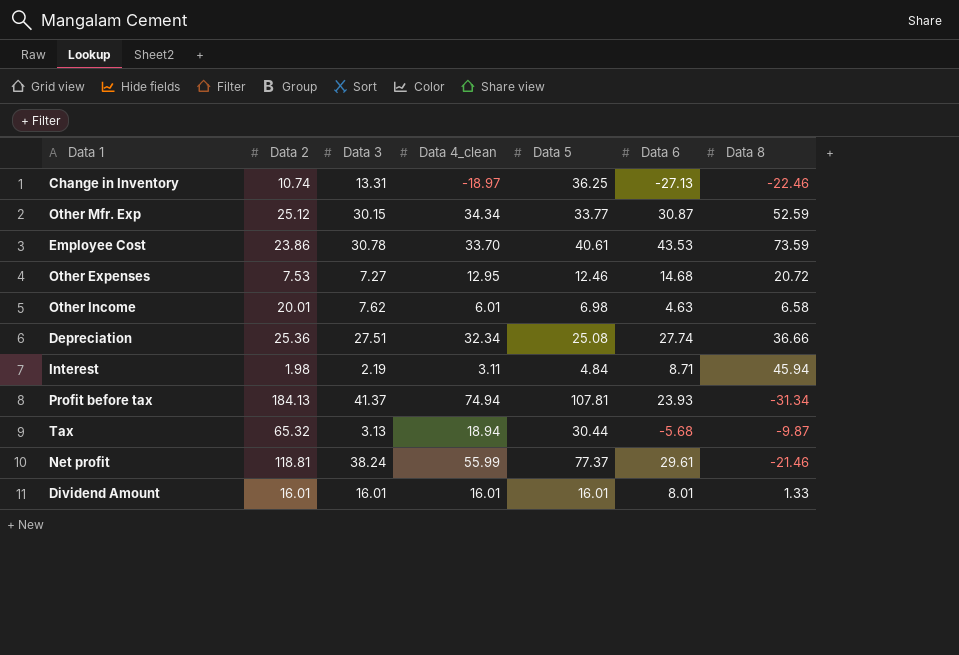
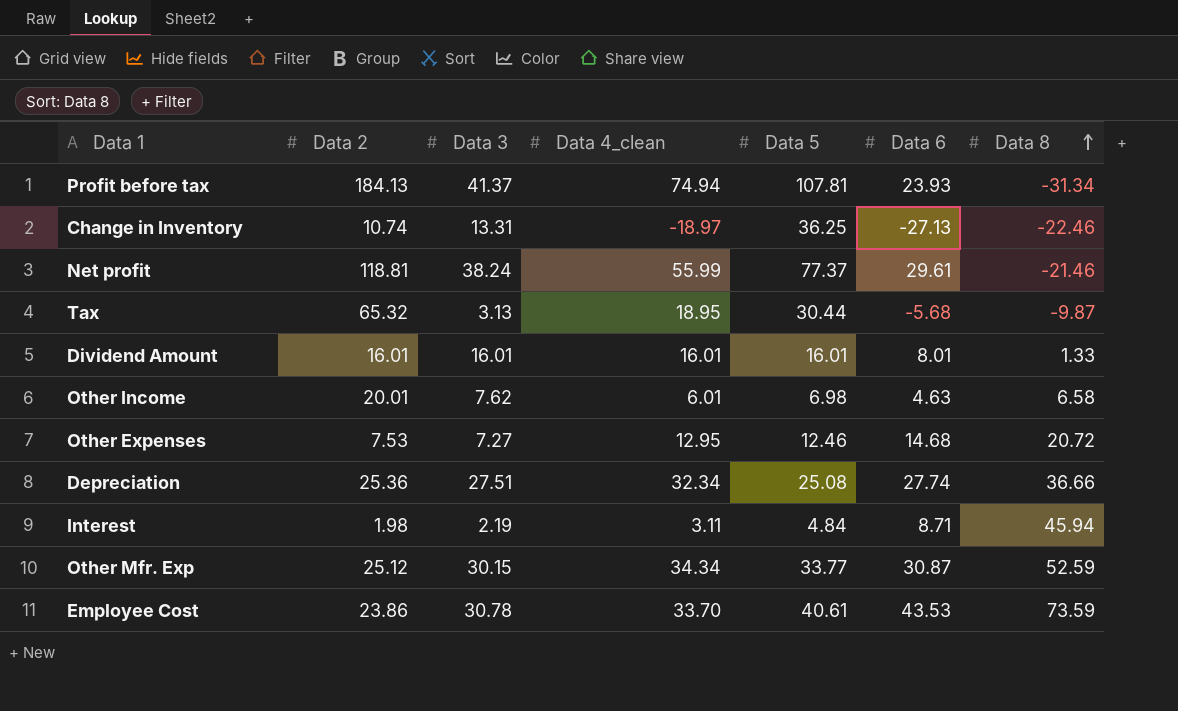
row order: none -> Data 8 ascending
Tax | Data 4_clean: 18.94 -> 18.95

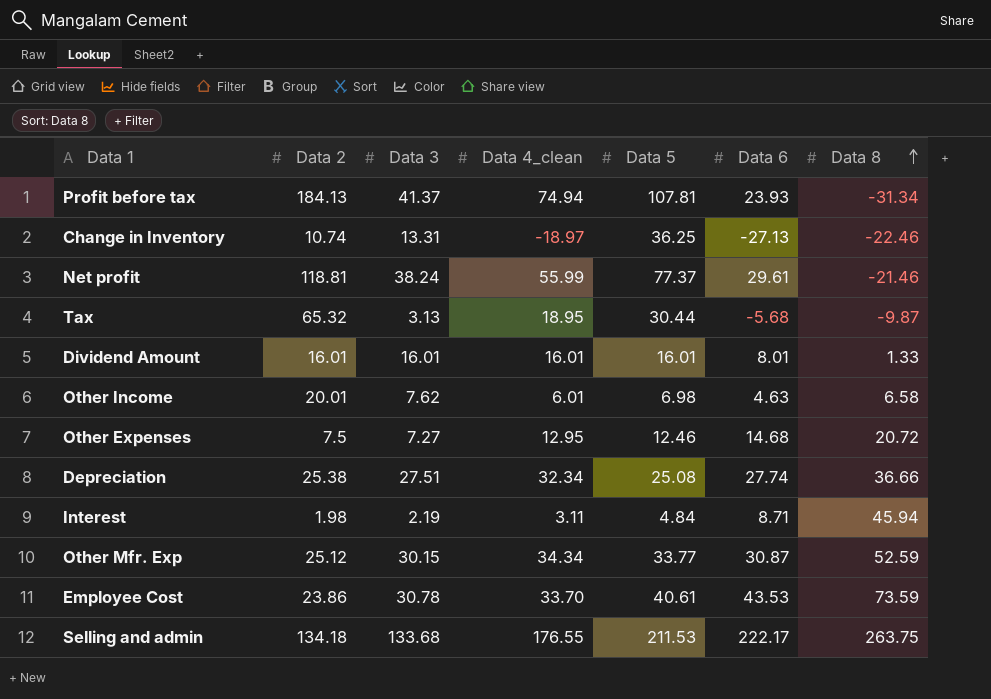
Other Expenses | Data 2: 7.53 -> 7.5
Depreciation | Data 2: 25.36 -> 25.38
row Selling and admin: none -> 134.18 | 133.68 | 176.55 | 211.53 | 222.17 | 263.75

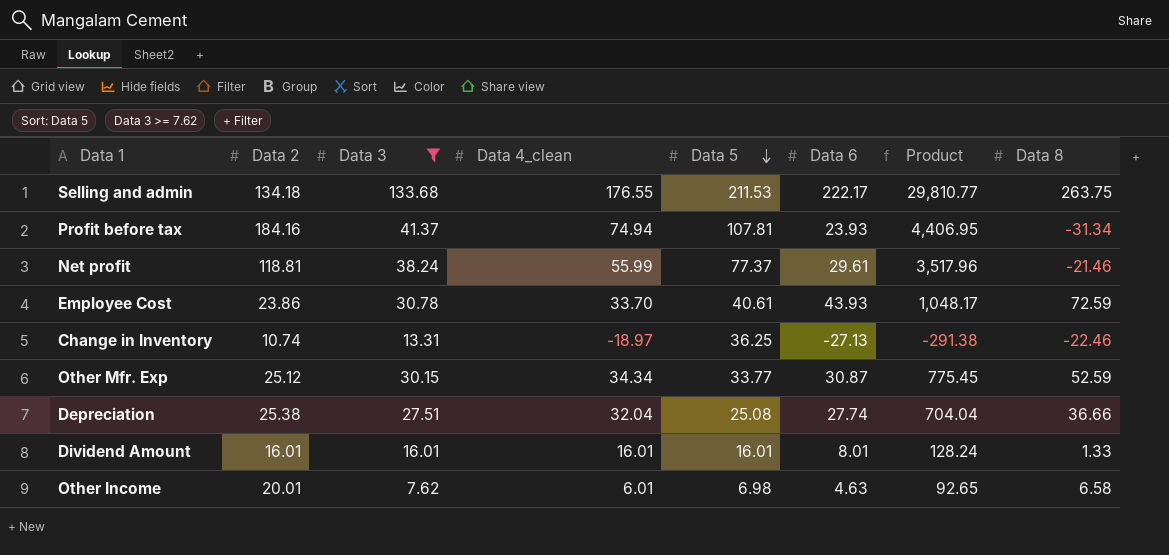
filter: none -> Data 3 >= 7.62
row order: Data 8 ascending -> Data 5 descending
column Product | formula: none -> [Data 2] * [Data 6]
Profit before tax | Data 2: 184.13 -> 184.16
Employee Cost | Data 6: 43.53 -> 43.93
Employee Cost | Data 8: 73.59 -> 72.59
Depreciation | Data 4_clean: 32.34 -> 32.04

